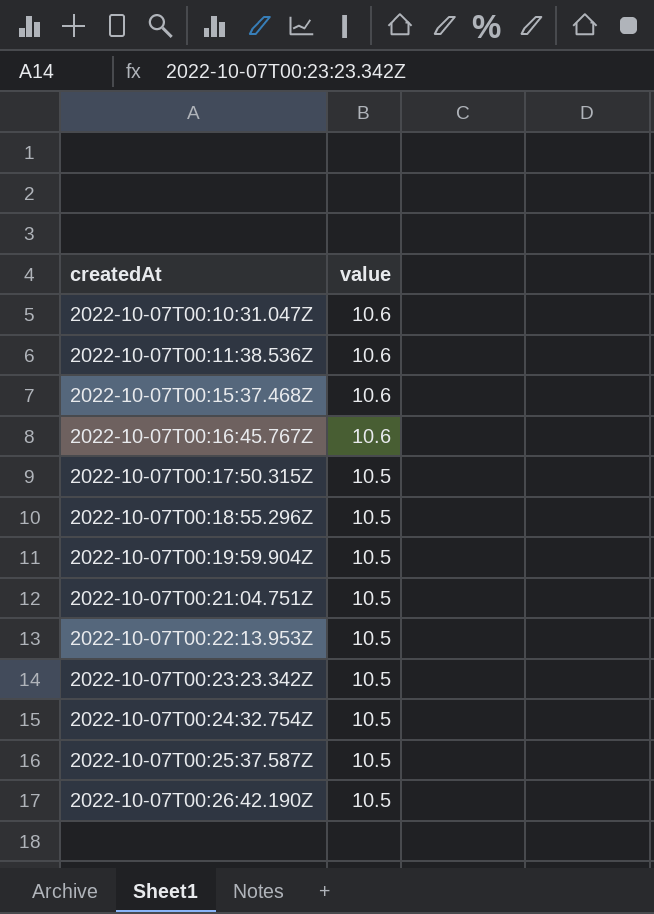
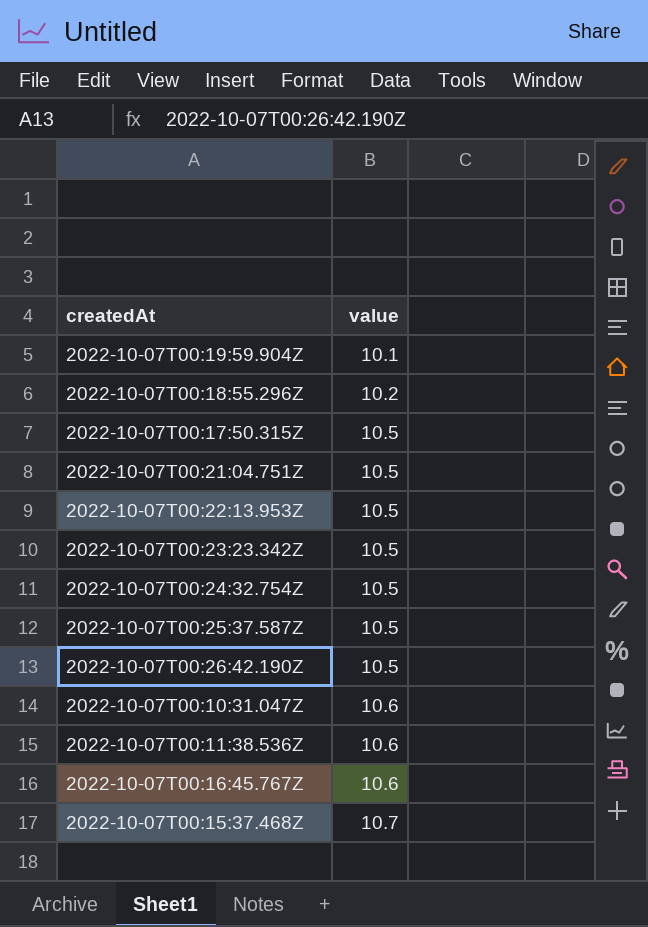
row order: createdAt ascending -> value ascending
2022-10-07T00:19:59.904Z | value: 10.5 -> 10.1
2022-10-07T00:18:55.296Z | value: 10.5 -> 10.2
2022-10-07T00:15:37.468Z | value: 10.6 -> 10.7

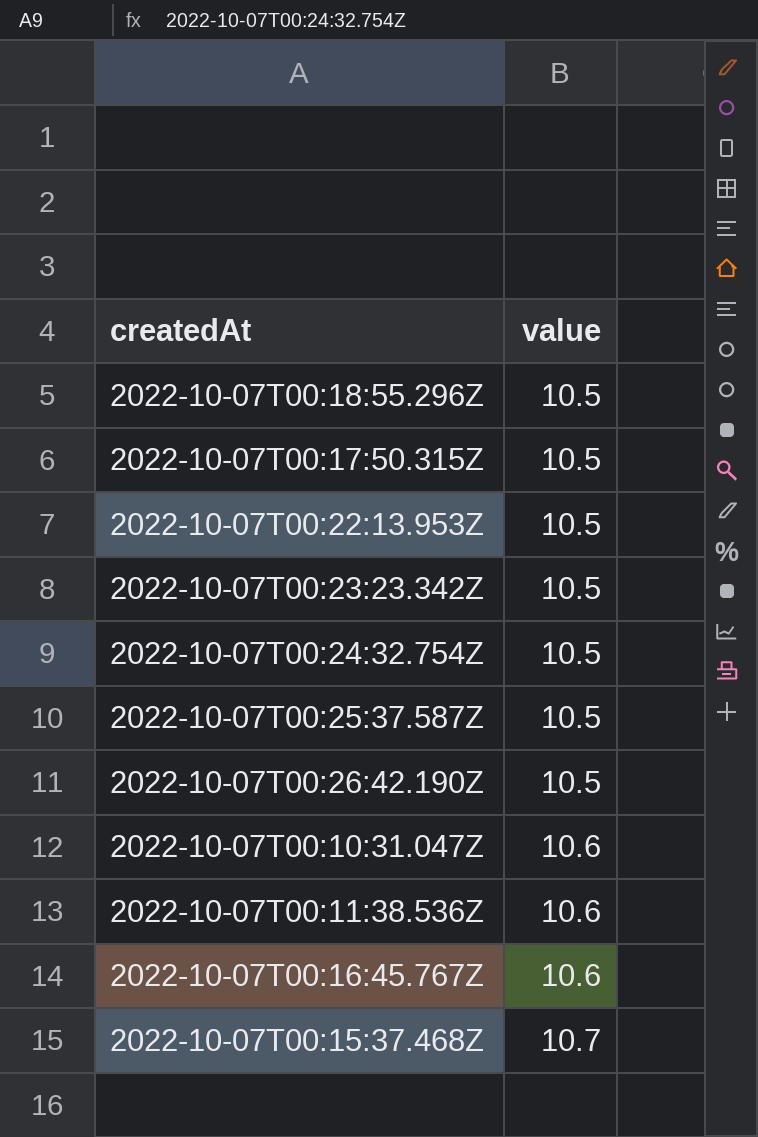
row 2022-10-07T00:19:59.904Z: 10.1 -> none
row 2022-10-07T00:21:04.751Z: 10.5 -> none
2022-10-07T00:18:55.296Z | value: 10.2 -> 10.5

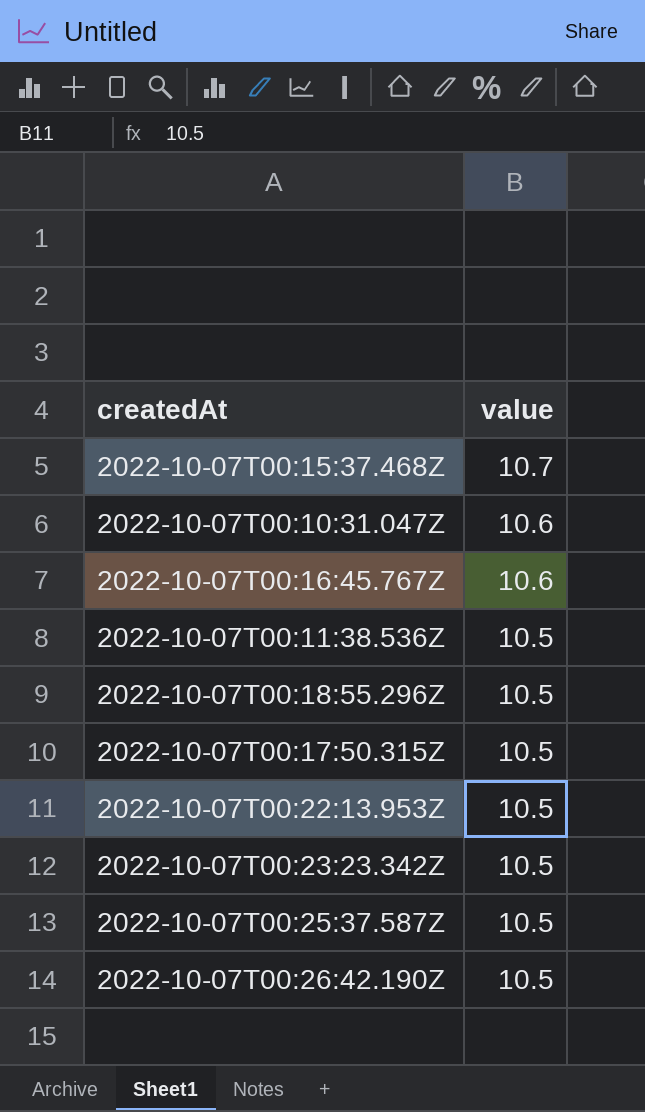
row order: value ascending -> value descending
row 2022-10-07T00:24:32.754Z: 10.5 -> none
2022-10-07T00:11:38.536Z | value: 10.6 -> 10.5

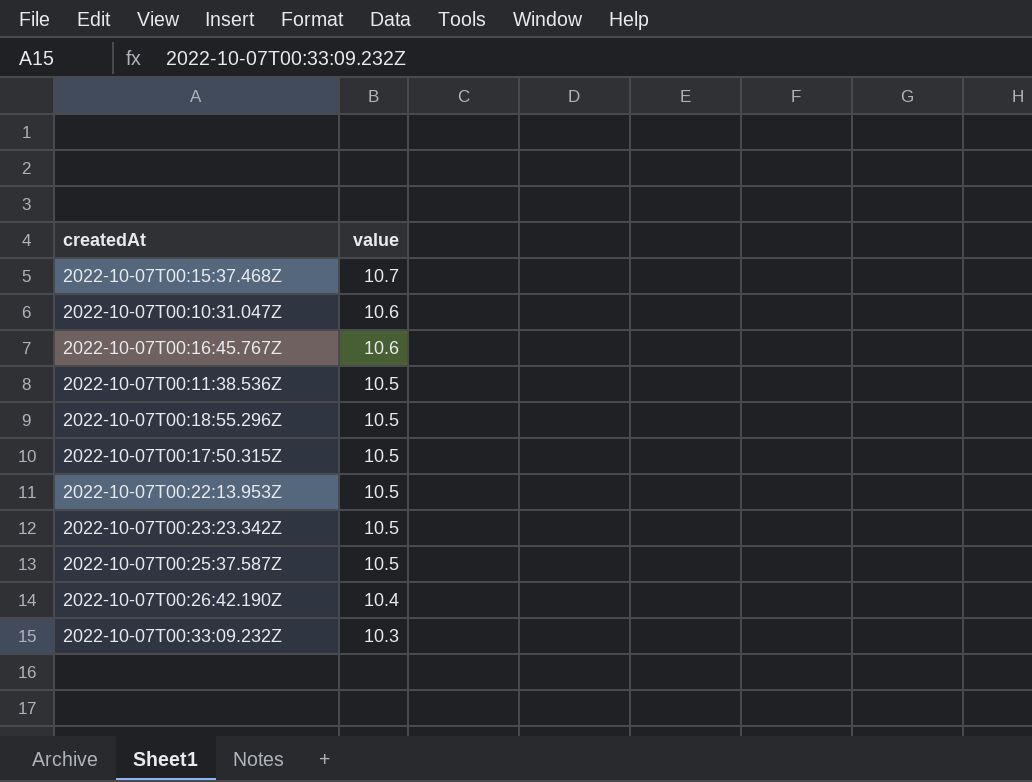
2022-10-07T00:26:42.190Z | value: 10.5 -> 10.4
row 2022-10-07T00:33:09.232Z: none -> 10.3

